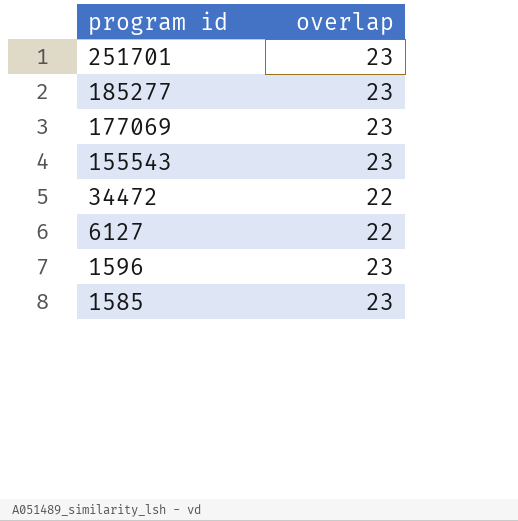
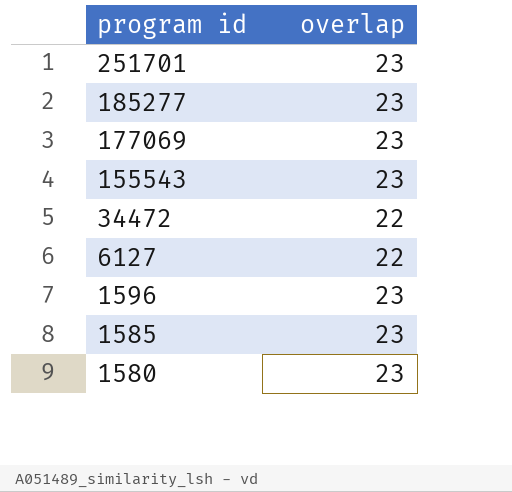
row 1580: none -> 23

